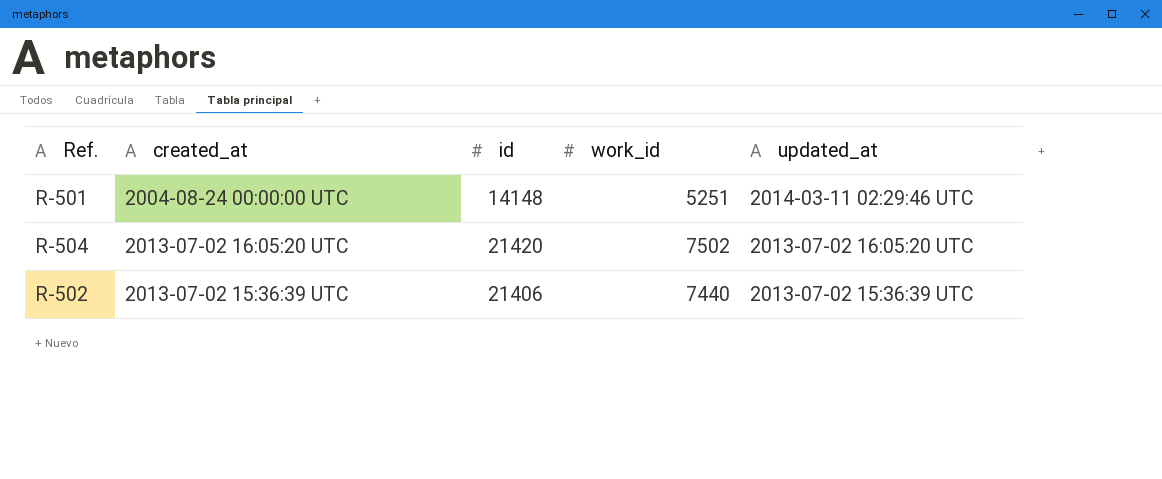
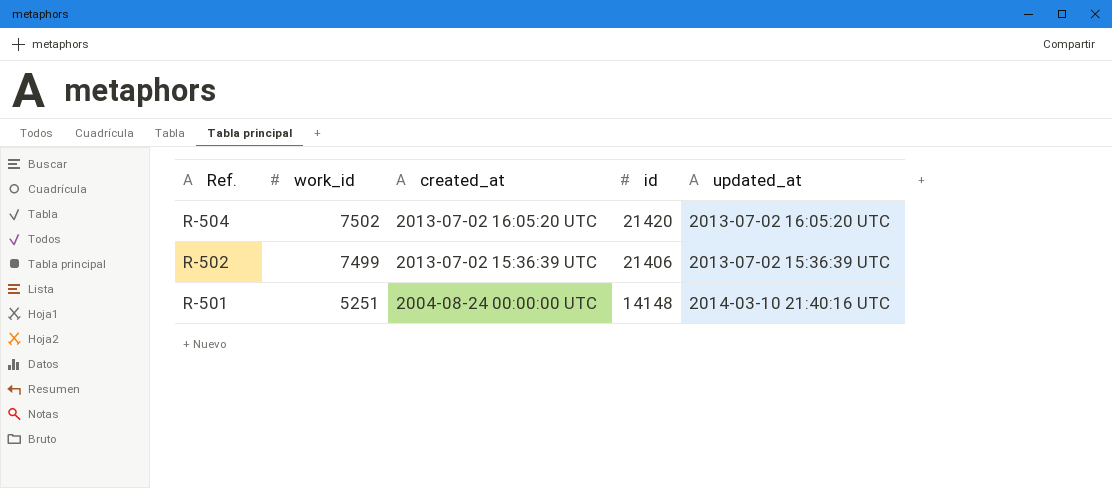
row order: updated_at descending -> Ref. descending
column work_id | position: 4 -> 2
R-502 | work_id: 7440 -> 7499
R-501 | updated_at: 2014-03-11 02:29:46 UTC -> 2014-03-10 21:40:16 UTC

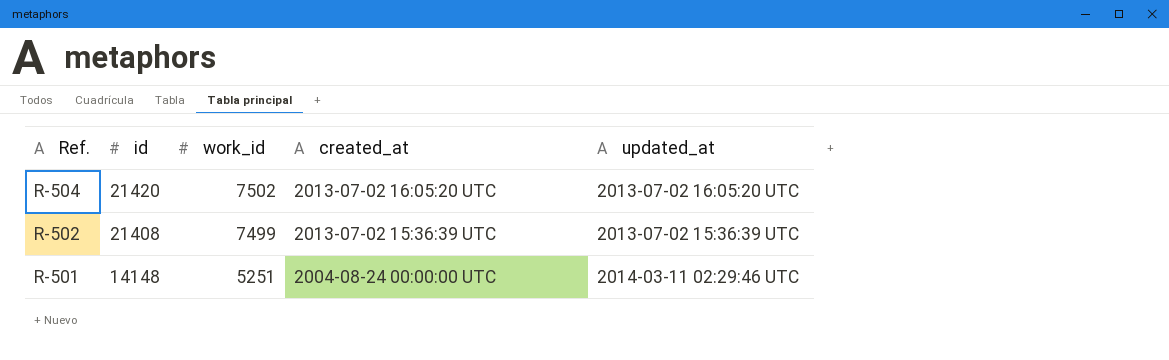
column id | position: 4 -> 2
R-502 | id: 21406 -> 21408
R-501 | updated_at: 2014-03-10 21:40:16 UTC -> 2014-03-11 02:29:46 UTC

